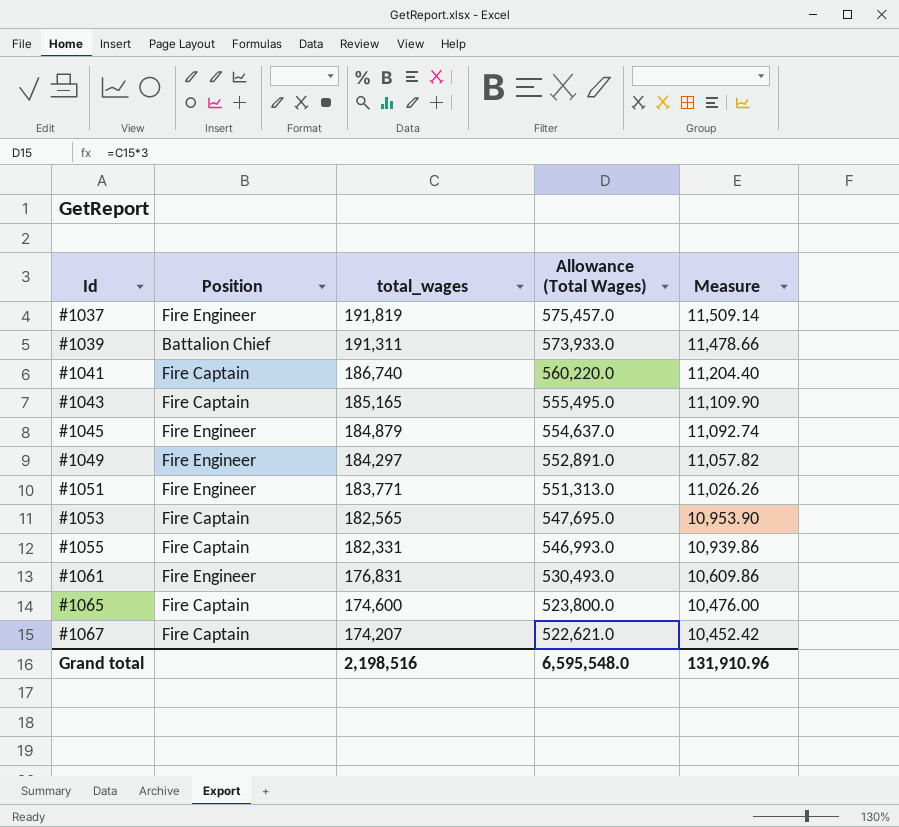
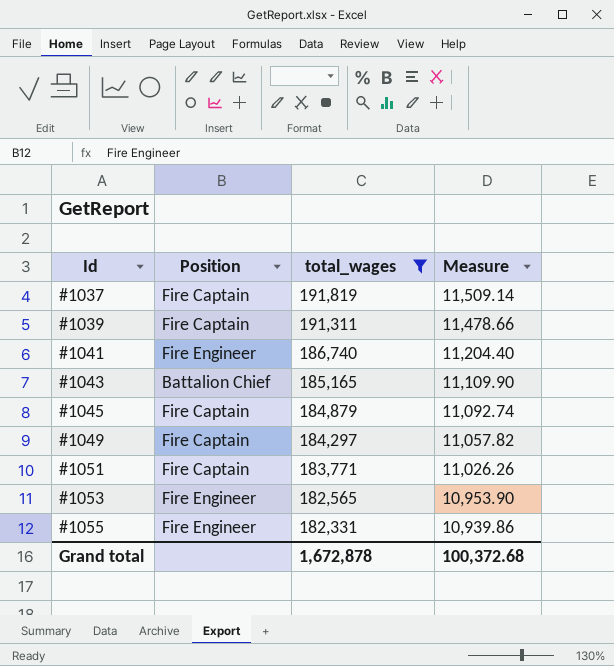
filter: none -> total_wages >= 182,331
column Allowance (Total Wages) | formula: [total_wages] * 3 -> none
#1037 | Position: Fire Engineer -> Fire Captain
#1039 | Position: Battalion Chief -> Fire Captain
#1041 | Position: Fire Captain -> Fire Engineer
#1043 | Position: Fire Captain -> Battalion Chief
#1045 | Position: Fire Engineer -> Fire Captain
#1049 | Position: Fire Engineer -> Fire Captain
#1051 | Position: Fire Engineer -> Fire Captain
#1053 | Position: Fire Captain -> Fire Engineer
#1055 | Position: Fire Captain -> Fire Engineer
Grand total | total_wages: 2,198,516 -> 1,672,878
Grand total | Measure: 131,910.96 -> 100,372.68

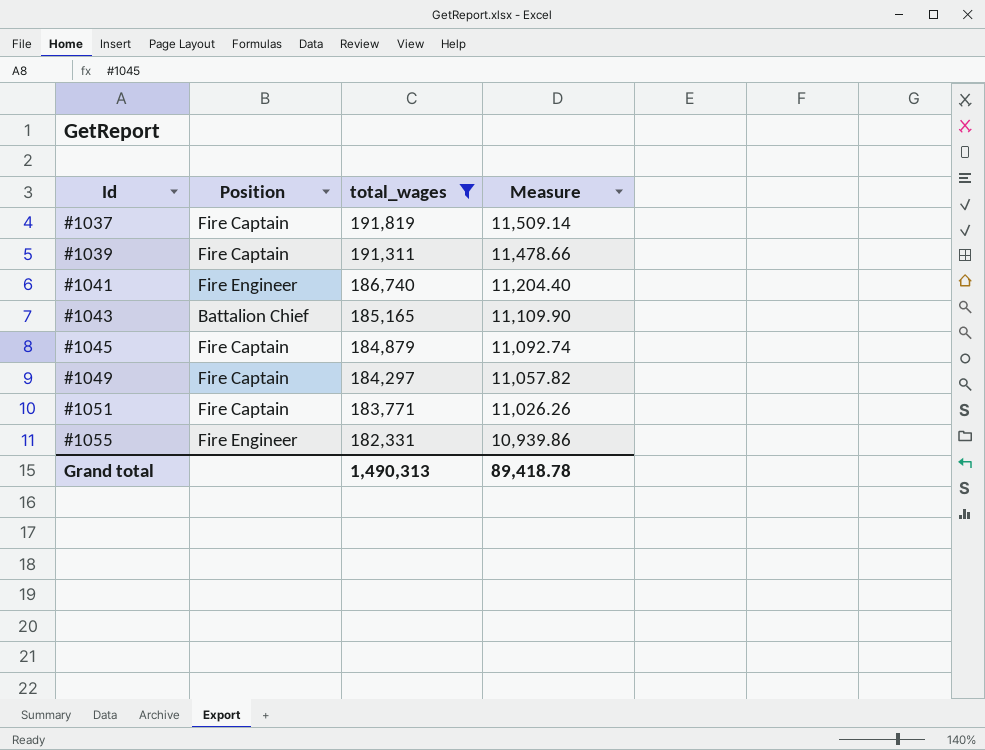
row #1053: Fire Engineer | 182,565 | 10,953.90 -> none
Grand total | total_wages: 1,672,878 -> 1,490,313
Grand total | Measure: 100,372.68 -> 89,418.78

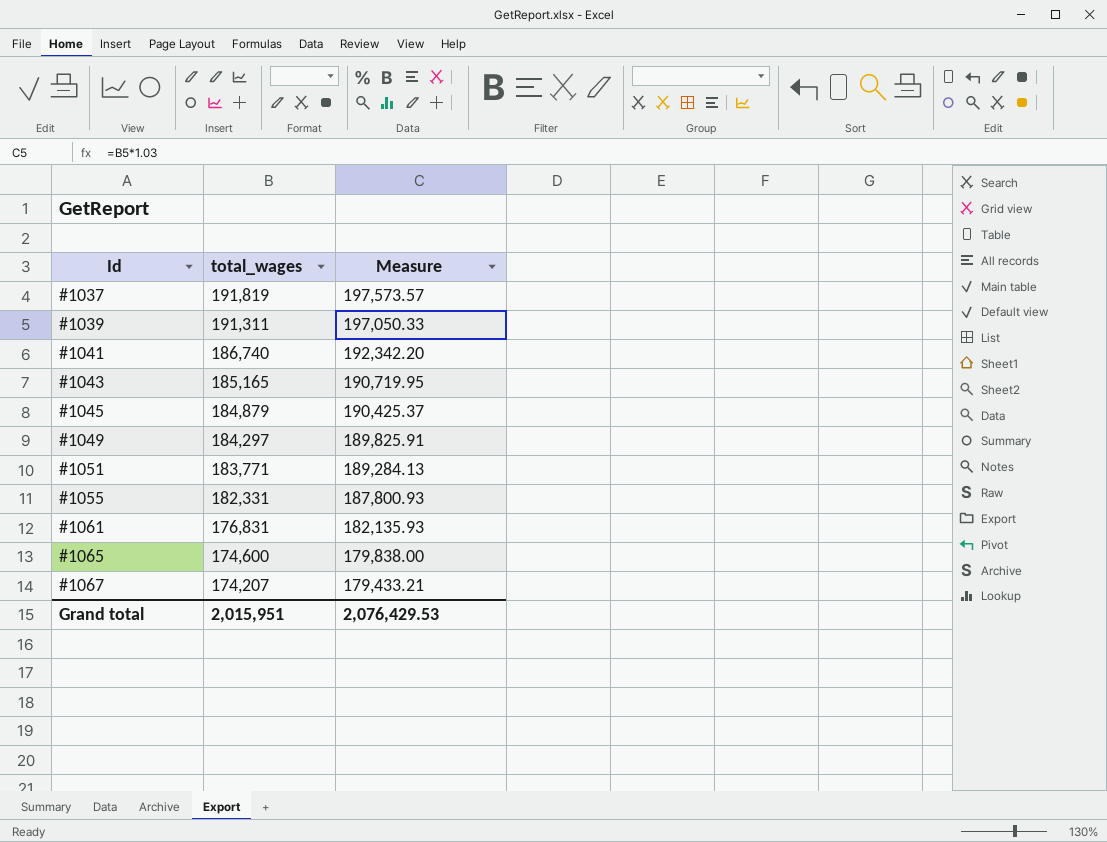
filter: total_wages >= 182,331 -> none
column Position | position: 2 -> none
column Measure | formula: [total_wages] * 0.06 -> [total_wages] * 1.03
Grand total | total_wages: 1,490,313 -> 2,015,951
Grand total | Measure: 89,418.78 -> 2,076,429.53

